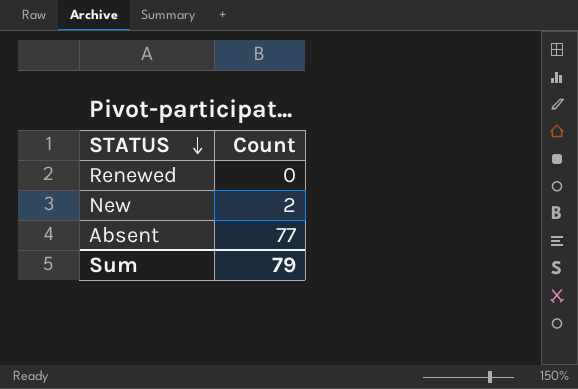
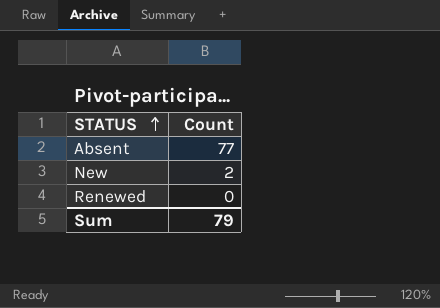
row order: STATUS descending -> STATUS ascending

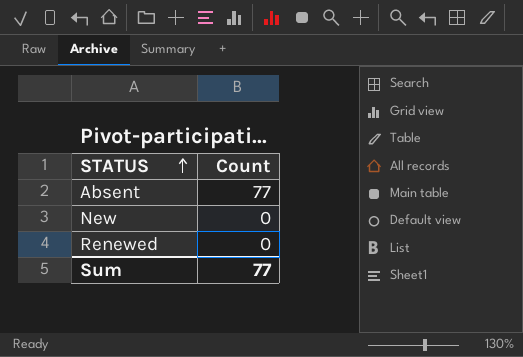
New | Count: 2 -> 0
Sum | Count: 79 -> 77

